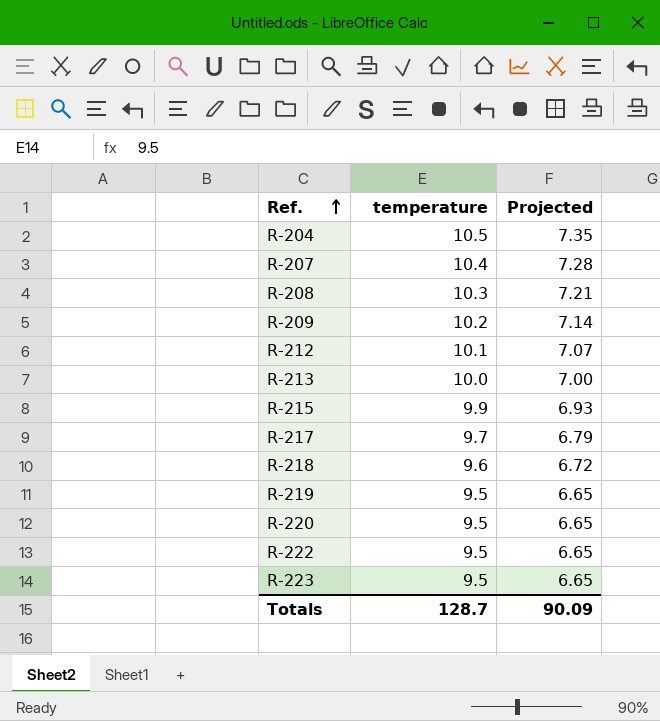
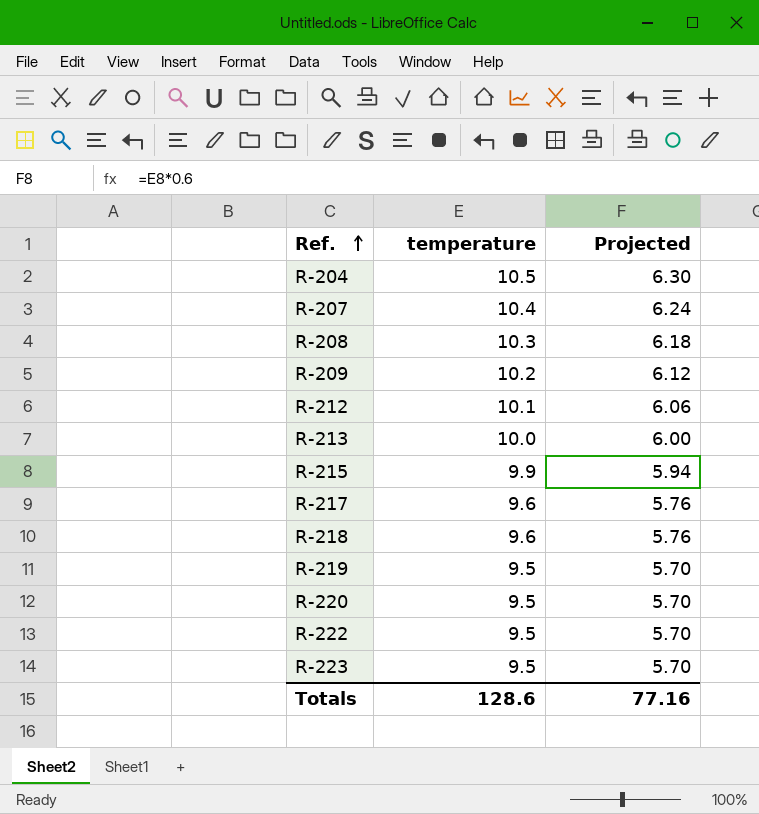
column Projected | formula: [temperature] * 0.7 -> [temperature] * 0.6
R-217 | temperature: 9.7 -> 9.6
Totals | temperature: 128.7 -> 128.6
Totals | Projected: 90.09 -> 77.16

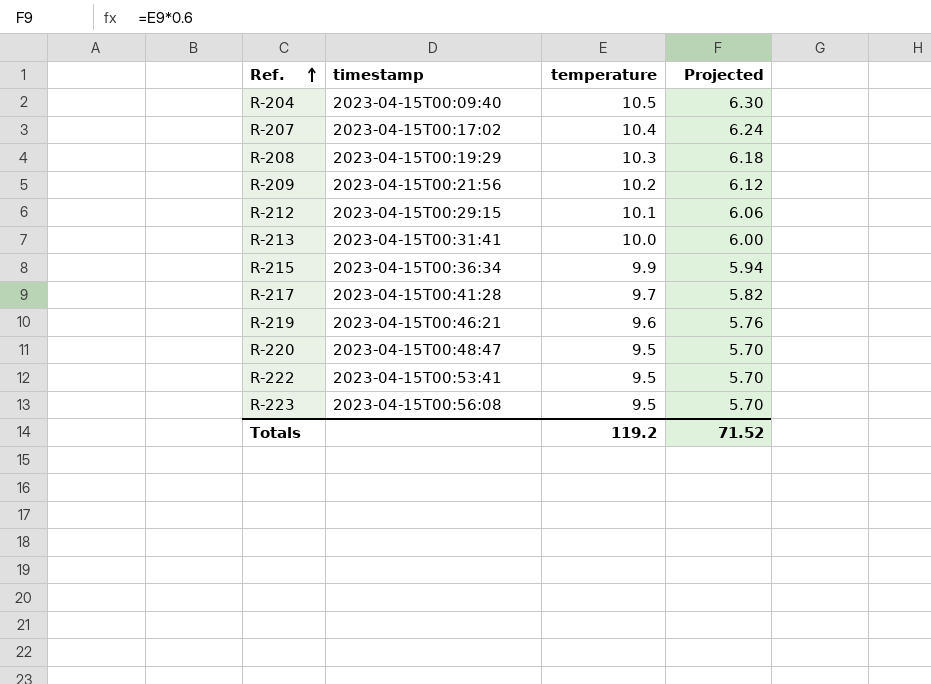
column timestamp | position: none -> 2
row R-218: 9.6 | 5.76 -> none
R-217 | temperature: 9.6 -> 9.7
R-217 | Projected: 5.76 -> 5.82
R-219 | temperature: 9.5 -> 9.6
R-219 | Projected: 5.70 -> 5.76
Totals | temperature: 128.6 -> 119.2
Totals | Projected: 77.16 -> 71.52

